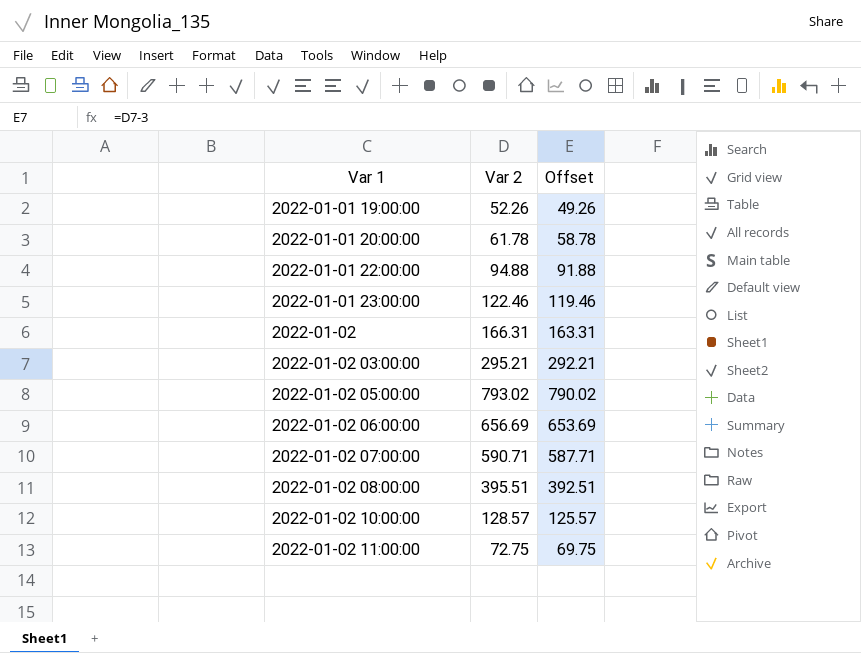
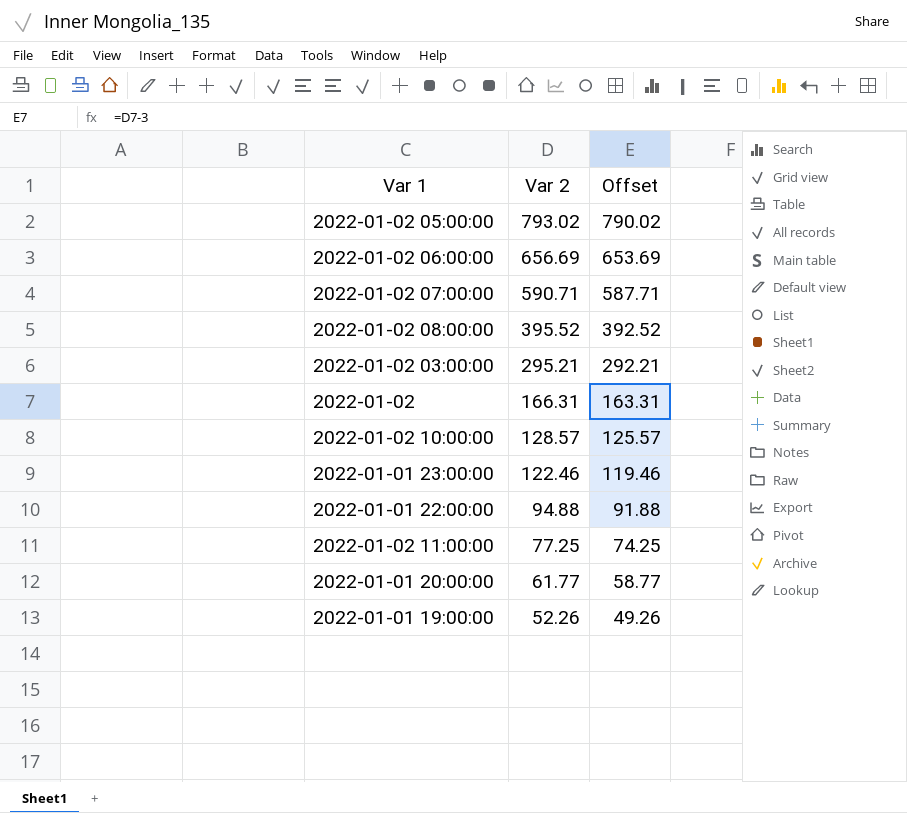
row order: Var 1 ascending -> Var 2 descending
2022-01-02 08:00:00 | Var 2: 395.51 -> 395.52
2022-01-02 08:00:00 | Offset: 392.51 -> 392.52
2022-01-02 11:00:00 | Var 2: 72.75 -> 77.25
2022-01-02 11:00:00 | Offset: 69.75 -> 74.25
2022-01-01 20:00:00 | Var 2: 61.78 -> 61.77
2022-01-01 20:00:00 | Offset: 58.78 -> 58.77

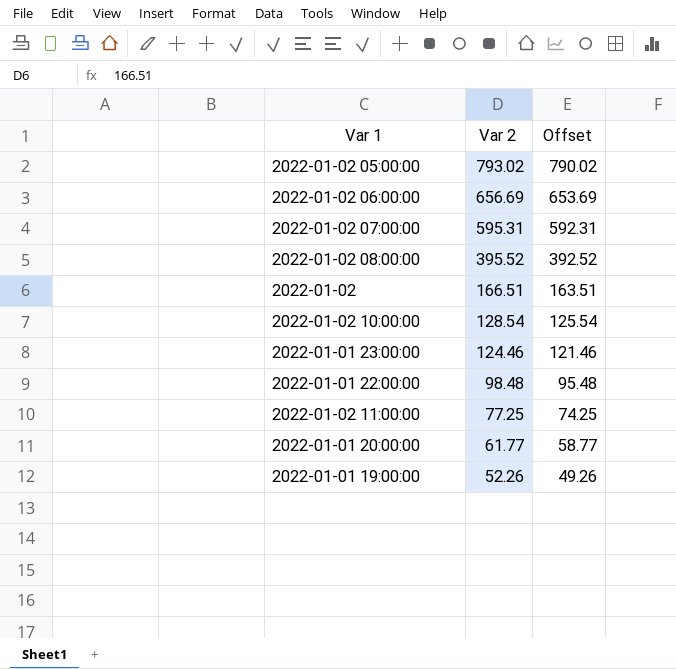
row 2022-01-02 03:00:00: 295.21 | 292.21 -> none
2022-01-02 07:00:00 | Var 2: 590.71 -> 595.31
2022-01-02 07:00:00 | Offset: 587.71 -> 592.31
2022-01-02 | Var 2: 166.31 -> 166.51
2022-01-02 | Offset: 163.31 -> 163.51
2022-01-02 10:00:00 | Var 2: 128.57 -> 128.54
2022-01-02 10:00:00 | Offset: 125.57 -> 125.54
2022-01-01 23:00:00 | Var 2: 122.46 -> 124.46
2022-01-01 23:00:00 | Offset: 119.46 -> 121.46
2022-01-01 22:00:00 | Var 2: 94.88 -> 98.48
2022-01-01 22:00:00 | Offset: 91.88 -> 95.48

